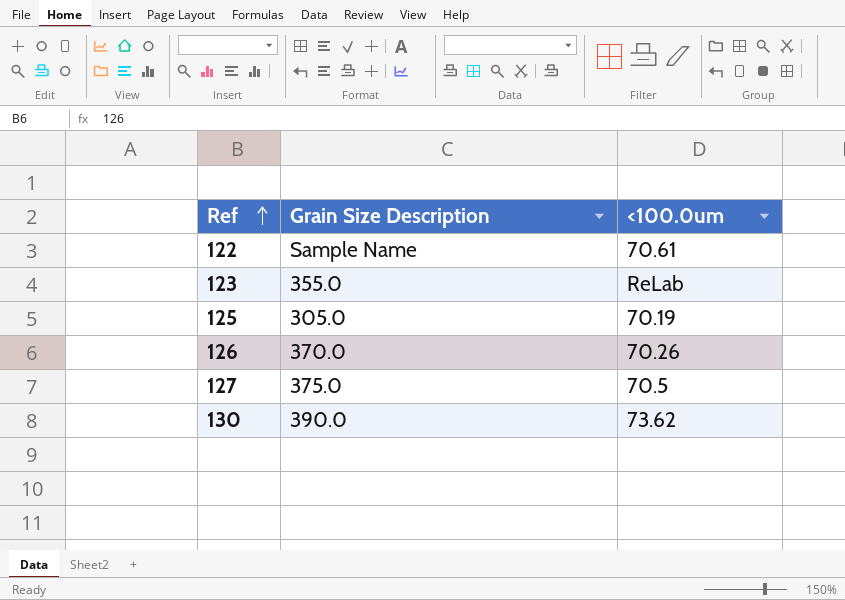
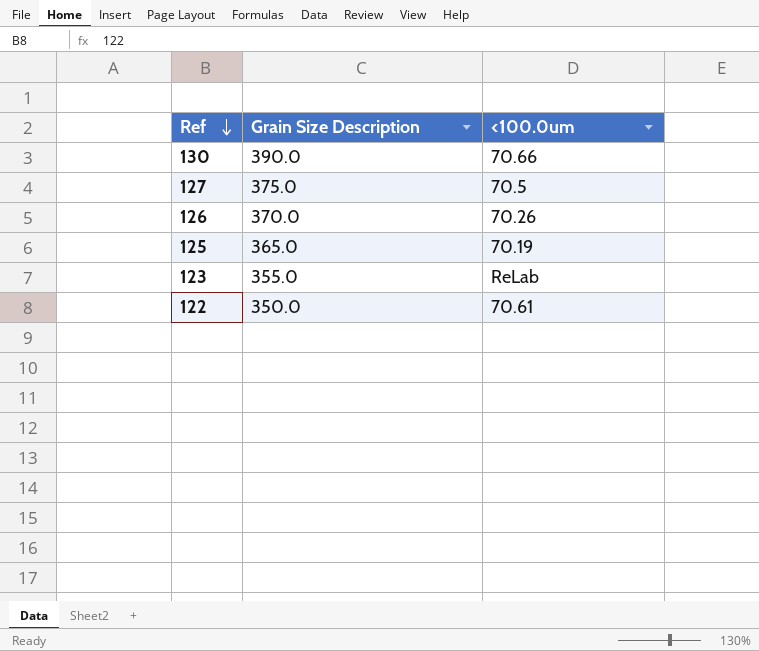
row order: Ref ascending -> Ref descending
130 | <100.0um: 73.62 -> 70.66
125 | Grain Size Description: 305.0 -> 365.0
122 | Grain Size Description: Sample Name -> 350.0

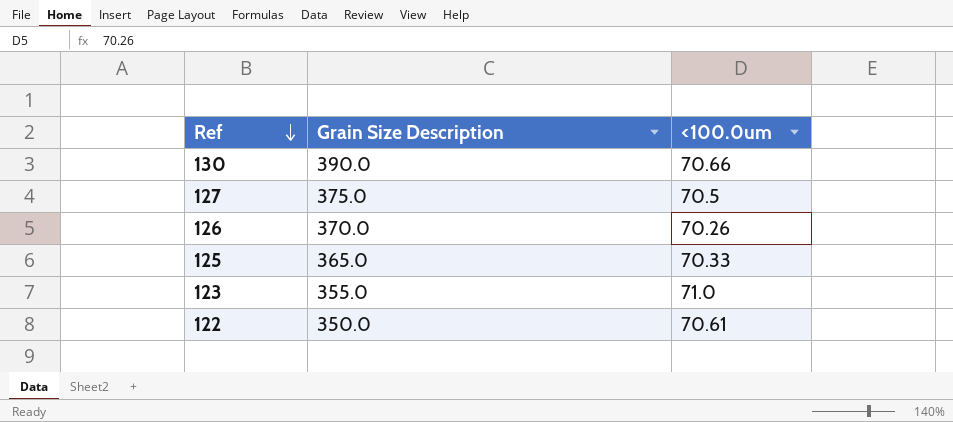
125 | <100.0um: 70.19 -> 70.33
123 | <100.0um: ReLab -> 71.0

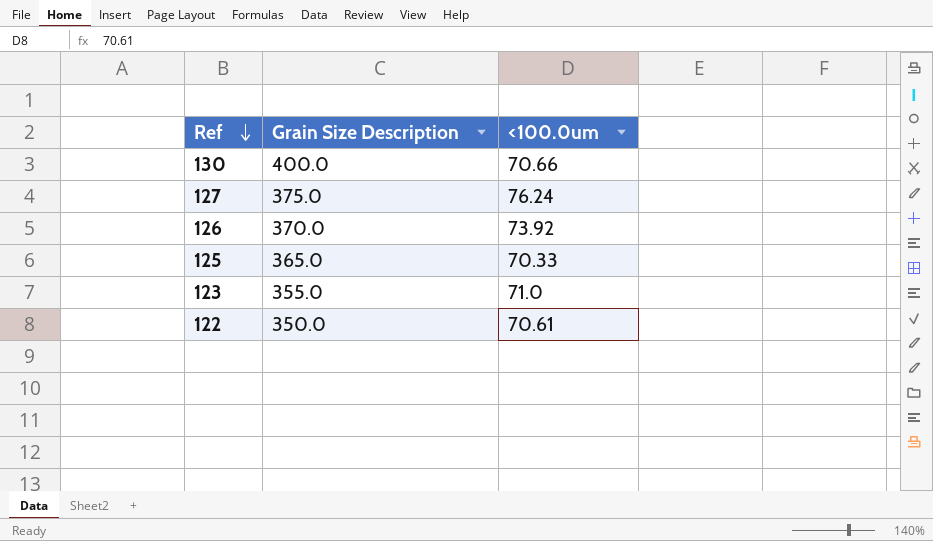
130 | Grain Size Description: 390.0 -> 400.0
127 | <100.0um: 70.5 -> 76.24
126 | <100.0um: 70.26 -> 73.92

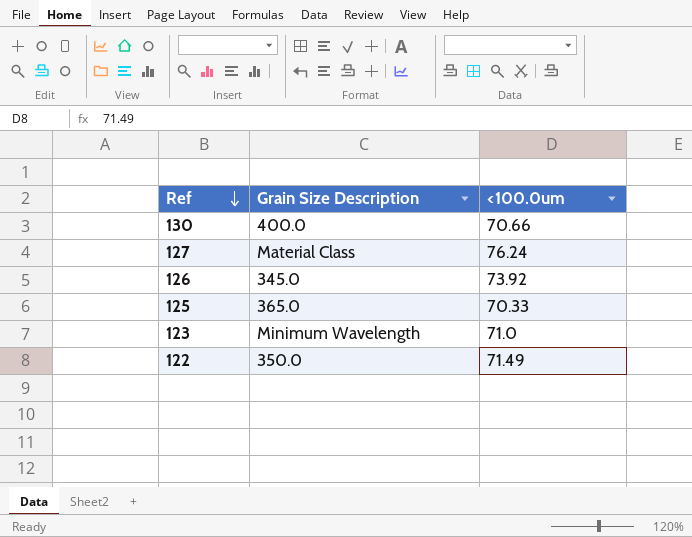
127 | Grain Size Description: 375.0 -> Material Class
126 | Grain Size Description: 370.0 -> 345.0
123 | Grain Size Description: 355.0 -> Minimum Wavelength
122 | <100.0um: 70.61 -> 71.49

